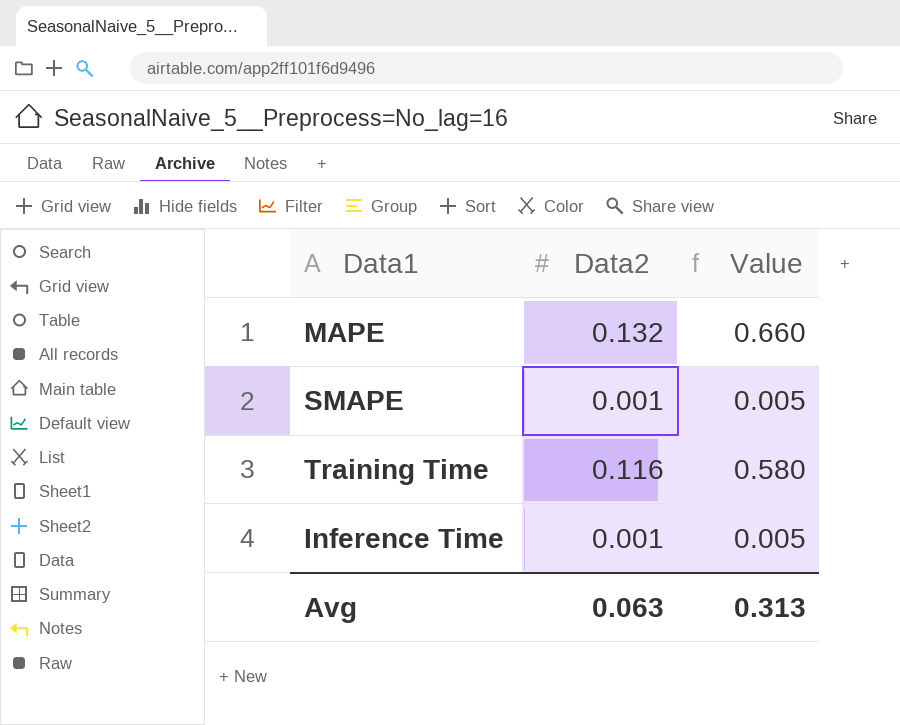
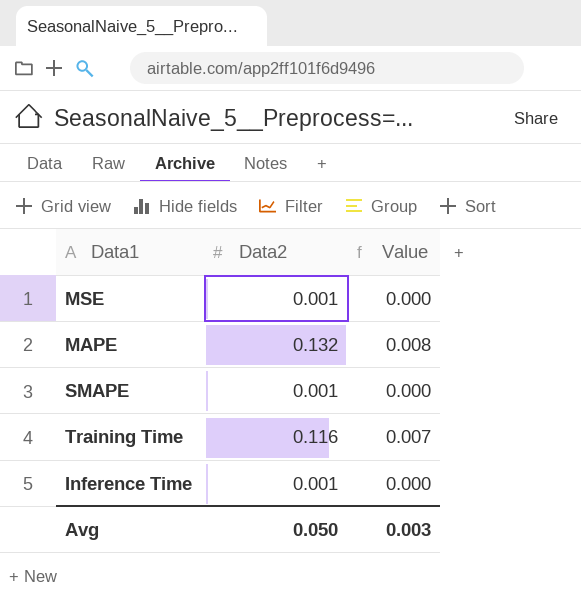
column Value | formula: [Data2] * 5 -> [Data2] * 0.06
row MSE: none -> 0.001 | 0.000
Avg | Data2: 0.063 -> 0.050
Avg | Value: 0.313 -> 0.003

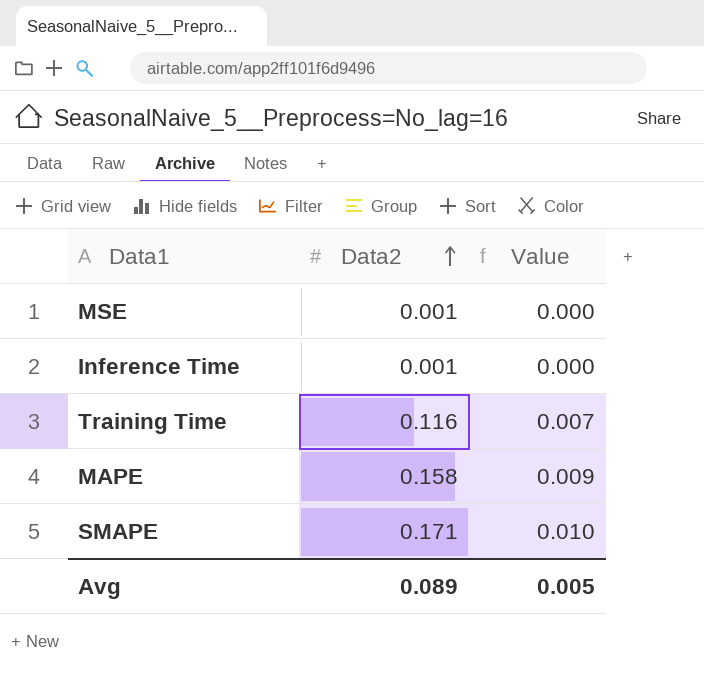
row order: none -> Data2 ascending
MAPE | Data2: 0.132 -> 0.158
MAPE | Value: 0.008 -> 0.009
SMAPE | Data2: 0.001 -> 0.171
SMAPE | Value: 0.000 -> 0.010
Avg | Data2: 0.050 -> 0.089
Avg | Value: 0.003 -> 0.005

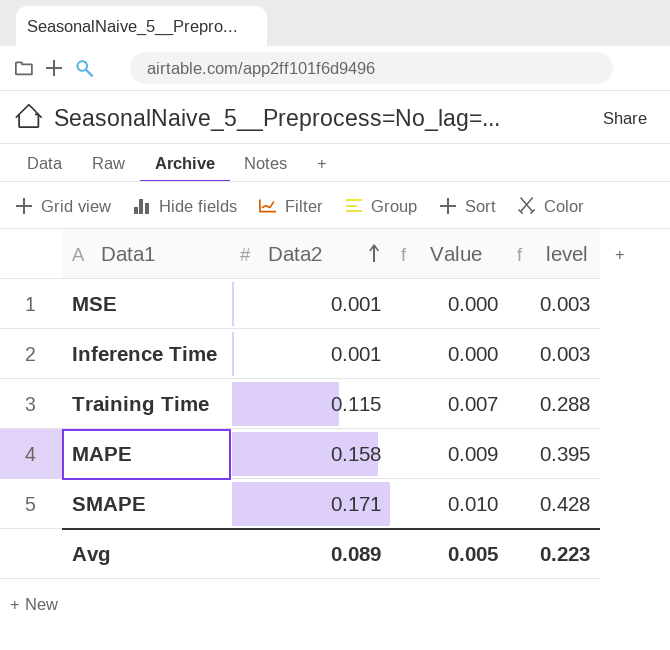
column level | formula: none -> [Data2] * 2.5
Training Time | Data2: 0.116 -> 0.115

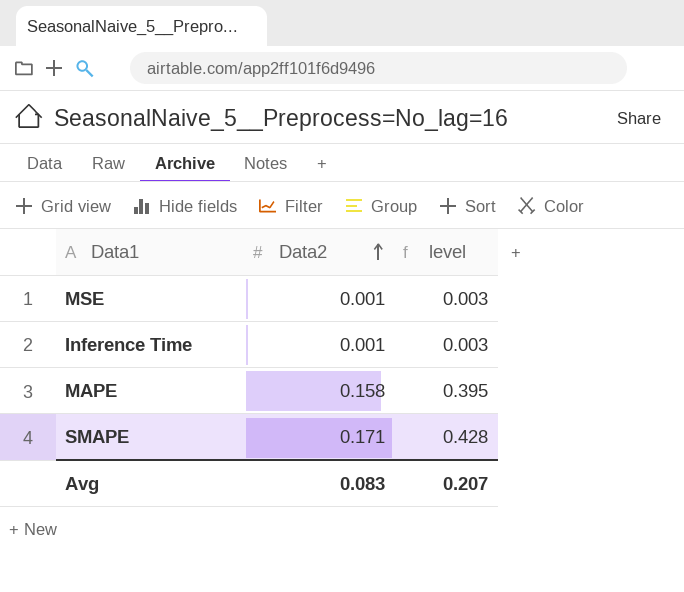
column Value | formula: [Data2] * 0.06 -> none
row Training Time: 0.115 | 0.007 | 0.288 -> none
Avg | Data2: 0.089 -> 0.083
Avg | level: 0.223 -> 0.207

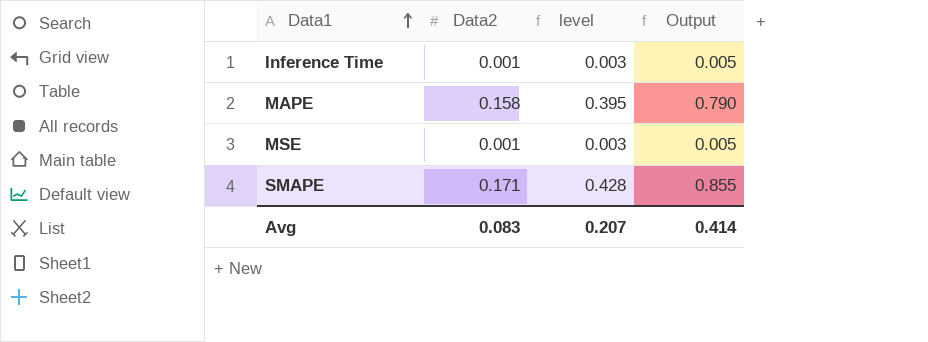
row order: Data2 ascending -> Data1 ascending
column Output | formula: none -> [Data2] * 5

